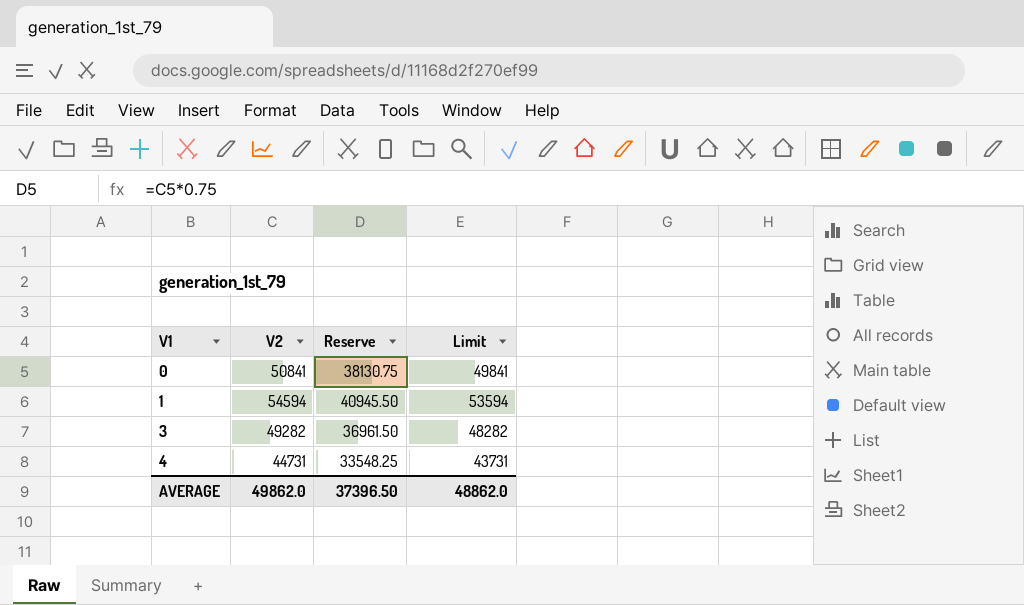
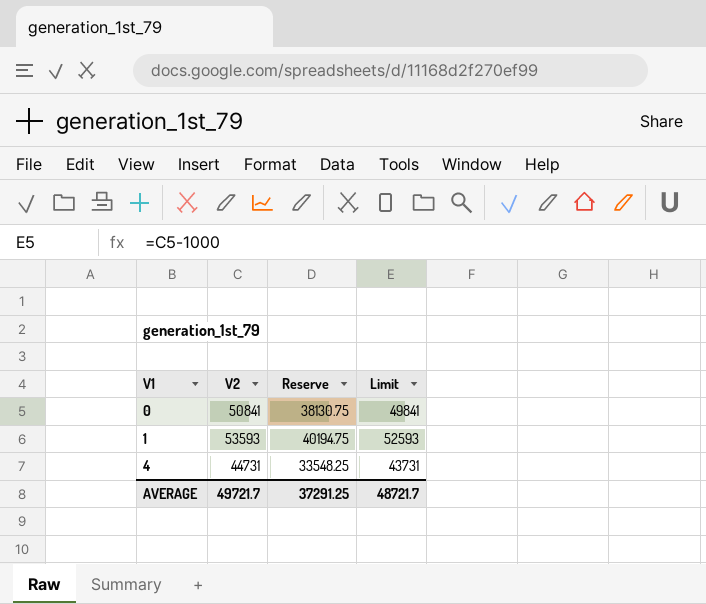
row 3: 49282 | 36961.50 | 48282 -> none
1 | V2: 54594 -> 53593
1 | Reserve: 40945.50 -> 40194.75
1 | Limit: 53594 -> 52593
AVERAGE | V2: 49862.0 -> 49721.7
AVERAGE | Reserve: 37396.50 -> 37291.25
AVERAGE | Limit: 48862.0 -> 48721.7

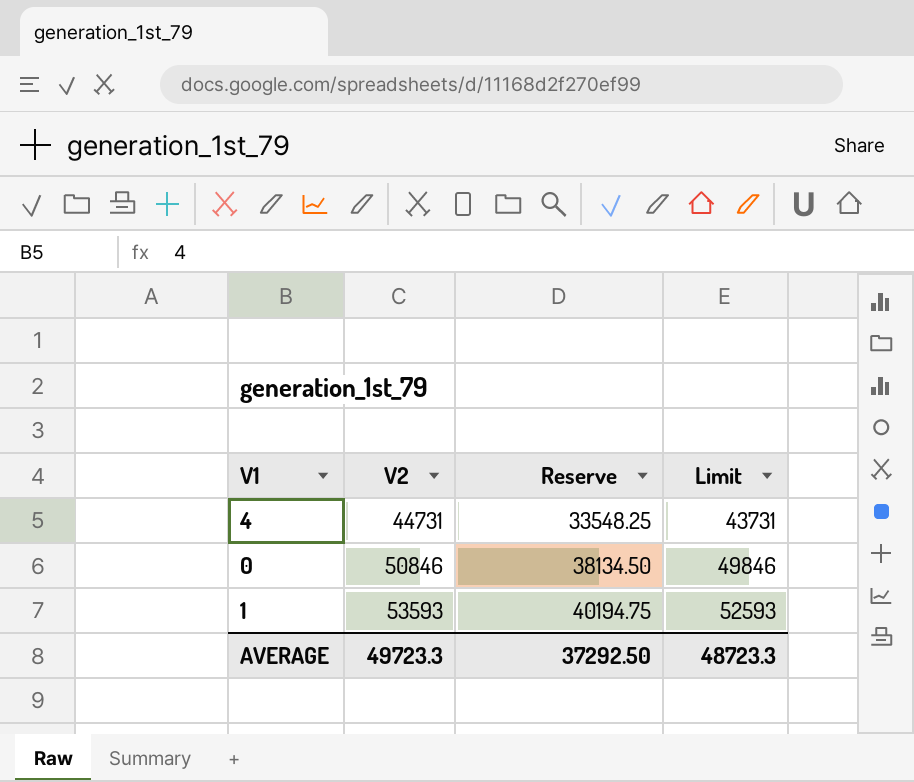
row order: V1 ascending -> V2 ascending
0 | V2: 50841 -> 50846
0 | Reserve: 38130.75 -> 38134.50
0 | Limit: 49841 -> 49846
AVERAGE | V2: 49721.7 -> 49723.3
AVERAGE | Reserve: 37291.25 -> 37292.50
AVERAGE | Limit: 48721.7 -> 48723.3

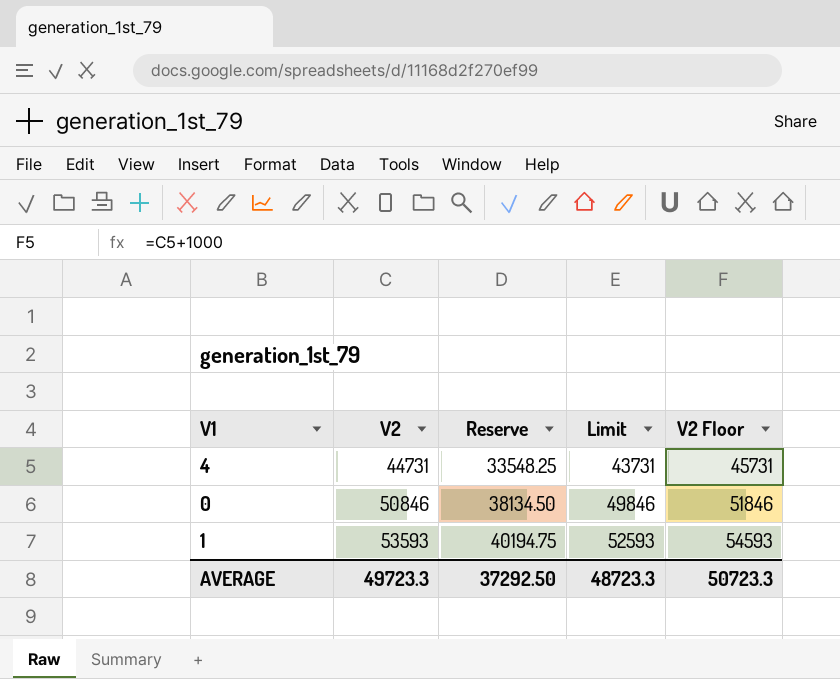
column V2 Floor | formula: none -> [V2] + 1000

